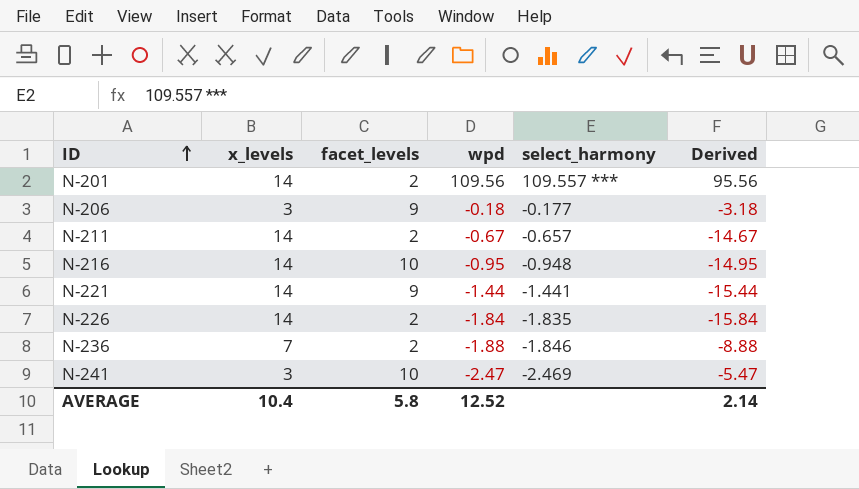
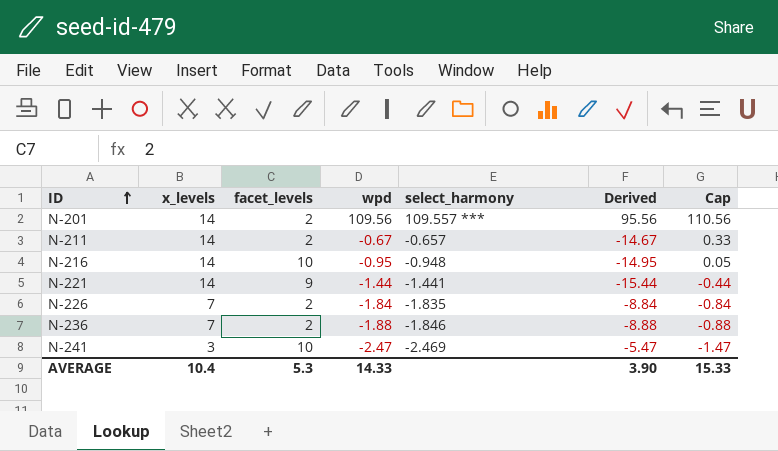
column Cap | formula: none -> [wpd] + 1
row N-206: 3 | 9 | -0.18 | -0.177 | -3.18 -> none
N-226 | x_levels: 14 -> 7
N-226 | Derived: -15.84 -> -8.84
AVERAGE | facet_levels: 5.8 -> 5.3
AVERAGE | wpd: 12.52 -> 14.33
AVERAGE | Derived: 2.14 -> 3.90

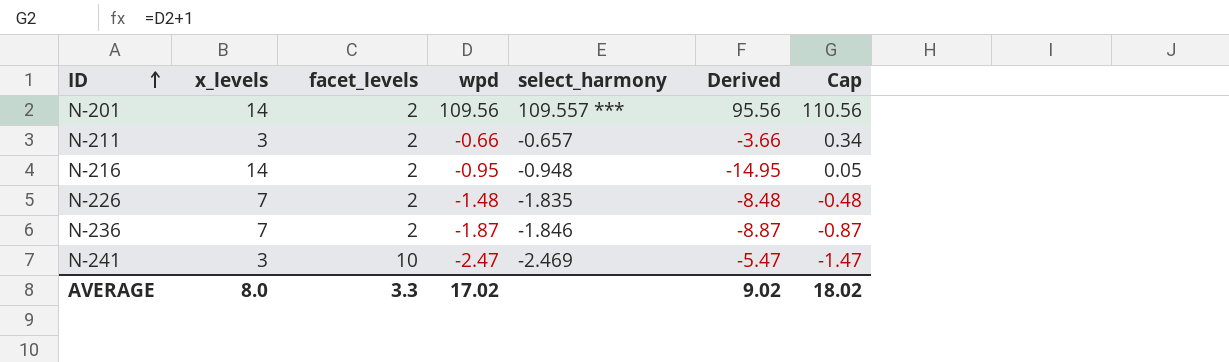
row N-221: 14 | 9 | -1.44 | -1.441 | -15.44 | -0.44 -> none
N-211 | x_levels: 14 -> 3
N-211 | wpd: -0.67 -> -0.66
N-211 | Derived: -14.67 -> -3.66
N-211 | Cap: 0.33 -> 0.34
N-216 | facet_levels: 10 -> 2
N-226 | wpd: -1.84 -> -1.48
N-226 | Derived: -8.84 -> -8.48
N-226 | Cap: -0.84 -> -0.48
N-236 | wpd: -1.88 -> -1.87
N-236 | Derived: -8.88 -> -8.87
N-236 | Cap: -0.88 -> -0.87
AVERAGE | x_levels: 10.4 -> 8.0
AVERAGE | facet_levels: 5.3 -> 3.3
AVERAGE | wpd: 14.33 -> 17.02
AVERAGE | Derived: 3.90 -> 9.02
AVERAGE | Cap: 15.33 -> 18.02

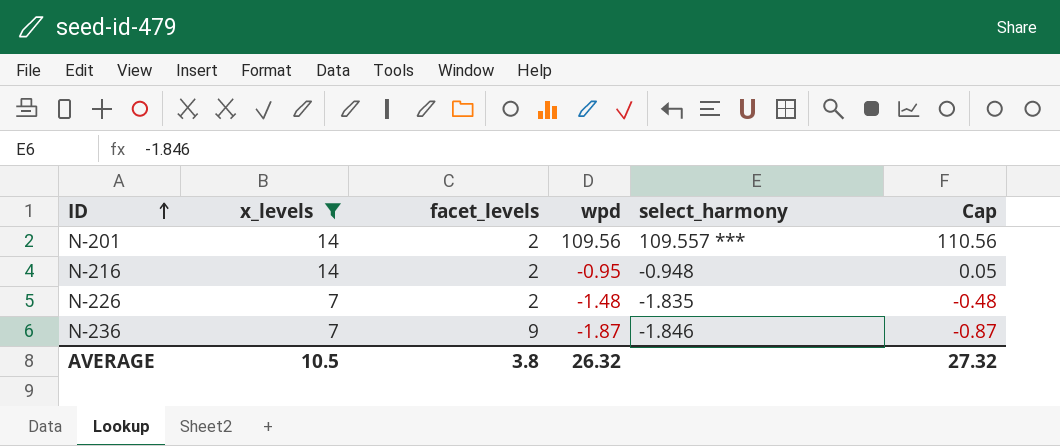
filter: none -> x_levels != 3
column Derived | formula: [wpd] - [x_levels] -> none
N-236 | facet_levels: 2 -> 9
AVERAGE | x_levels: 8.0 -> 10.5
AVERAGE | facet_levels: 3.3 -> 3.8
AVERAGE | wpd: 17.02 -> 26.32
AVERAGE | Cap: 18.02 -> 27.32

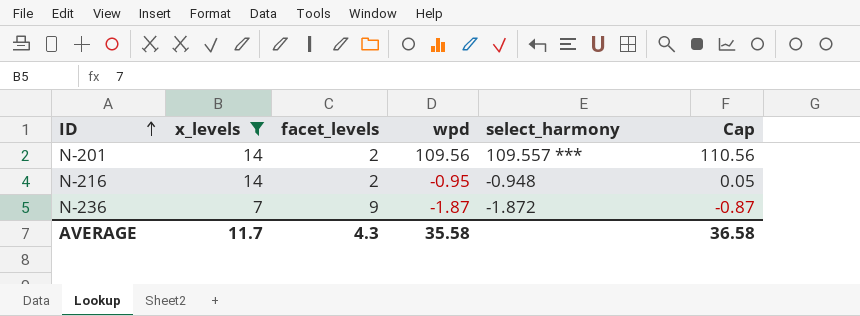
row N-226: 7 | 2 | -1.48 | -1.835 | -0.48 -> none
N-236 | select_harmony: -1.846 -> -1.872
AVERAGE | x_levels: 10.5 -> 11.7
AVERAGE | facet_levels: 3.8 -> 4.3
AVERAGE | wpd: 26.32 -> 35.58
AVERAGE | Cap: 27.32 -> 36.58

